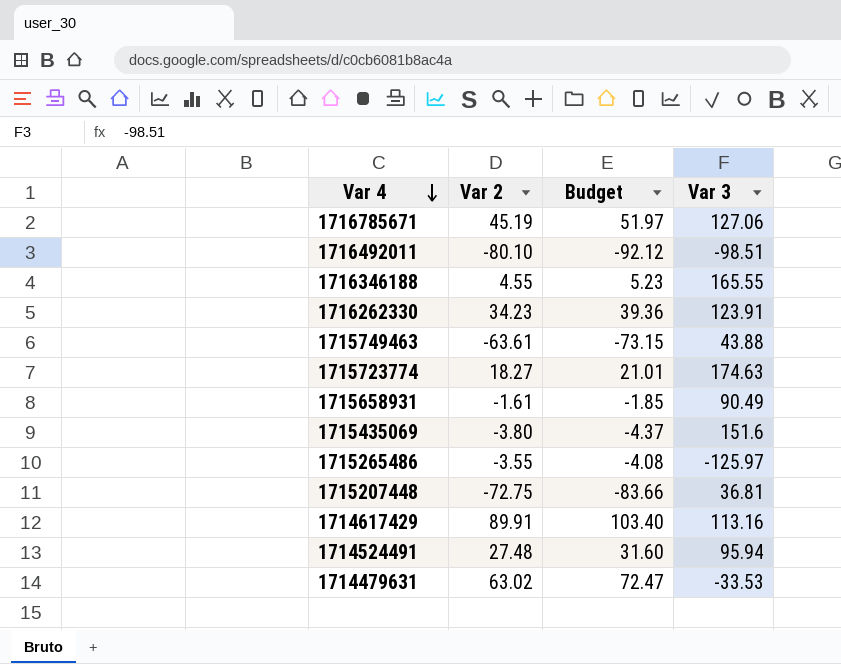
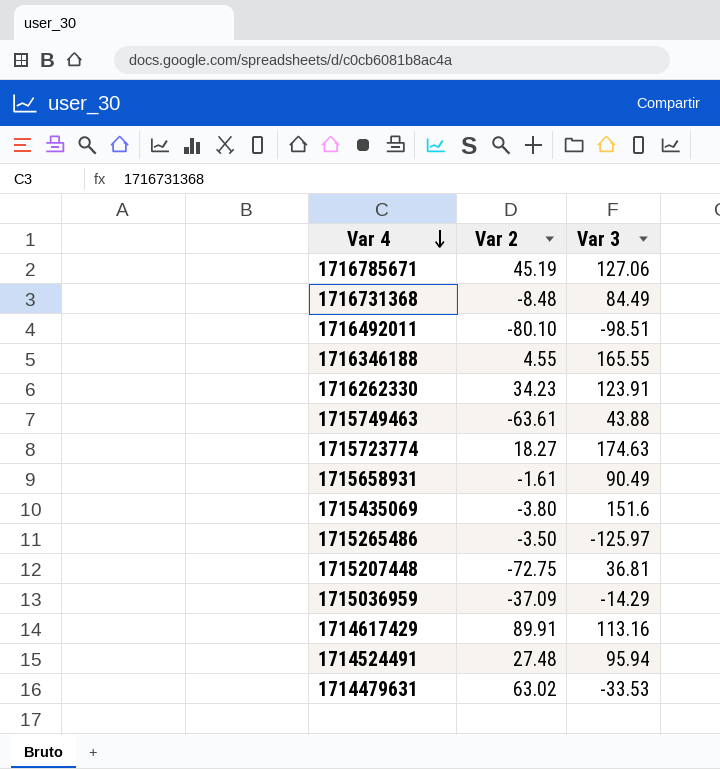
column Budget | formula: [Var 2] * 1.15 -> none
row 1716731368: none -> -8.48 | 84.49
1715265486 | Var 2: -3.55 -> -3.50
row 1715036959: none -> -37.09 | -14.29

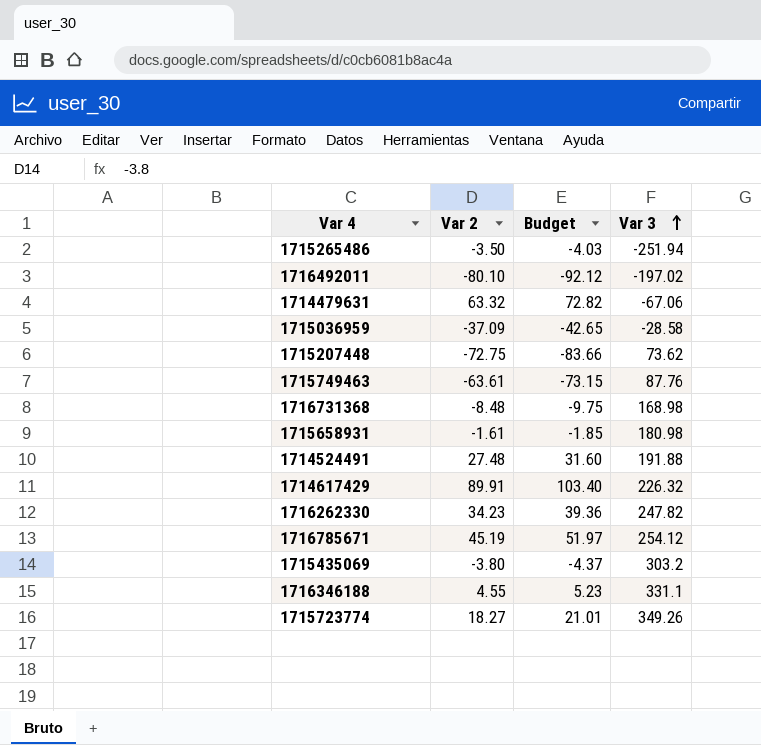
row order: Var 4 descending -> Var 3 ascending
column Budget | formula: none -> [Var 2] * 1.15
1715265486 | Var 3: -125.97 -> -251.94
1716492011 | Var 3: -98.51 -> -197.02
1714479631 | Var 2: 63.02 -> 63.32
1714479631 | Var 3: -33.53 -> -67.06
1715036959 | Var 3: -14.29 -> -28.58
1715207448 | Var 3: 36.81 -> 73.62
1715749463 | Var 3: 43.88 -> 87.76
1716731368 | Var 3: 84.49 -> 168.98
1715658931 | Var 3: 90.49 -> 180.98
1714524491 | Var 3: 95.94 -> 191.88
1714617429 | Var 3: 113.16 -> 226.32
1716262330 | Var 3: 123.91 -> 247.82
1716785671 | Var 3: 127.06 -> 254.12
1715435069 | Var 3: 151.6 -> 303.2
1716346188 | Var 3: 165.55 -> 331.1
1715723774 | Var 3: 174.63 -> 349.26

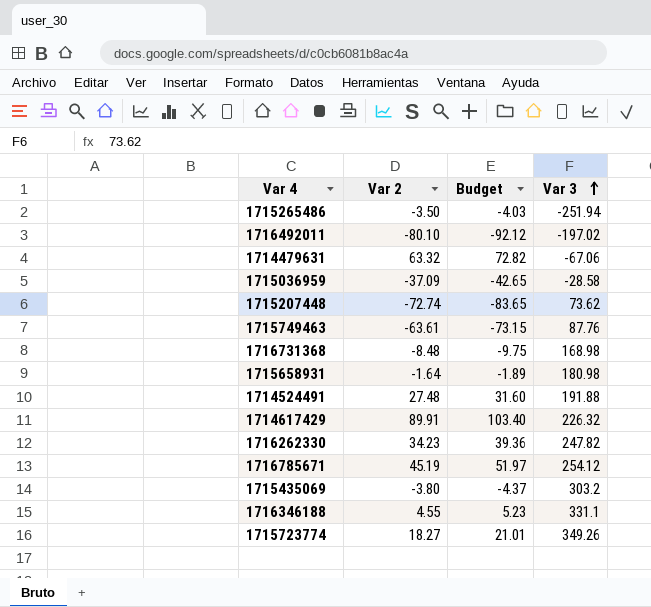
1715207448 | Var 2: -72.75 -> -72.74
1715207448 | Budget: -83.66 -> -83.65
1715658931 | Var 2: -1.61 -> -1.64
1715658931 | Budget: -1.85 -> -1.89

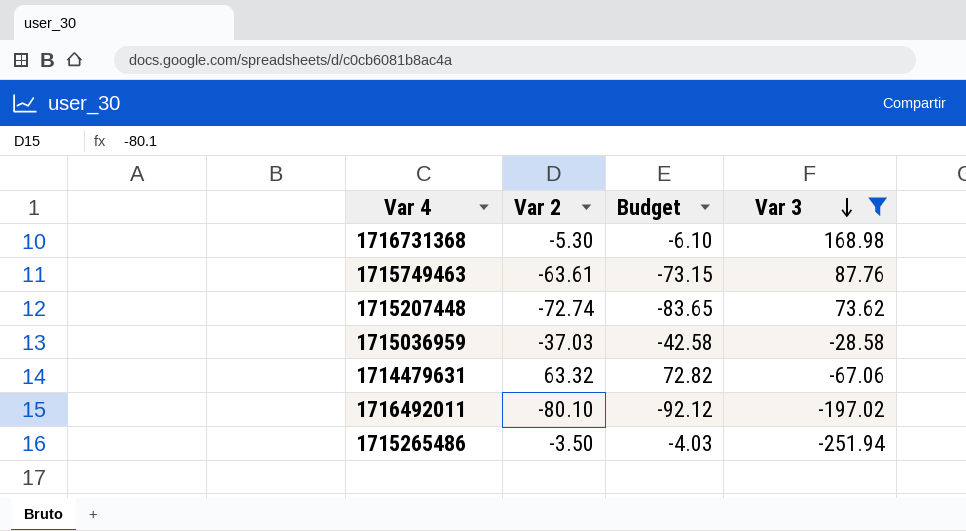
filter: none -> Var 3 <= 168.98
row order: Var 3 ascending -> Var 3 descending
1716731368 | Var 2: -8.48 -> -5.30
1716731368 | Budget: -9.75 -> -6.10
1715036959 | Var 2: -37.09 -> -37.03
1715036959 | Budget: -42.65 -> -42.58

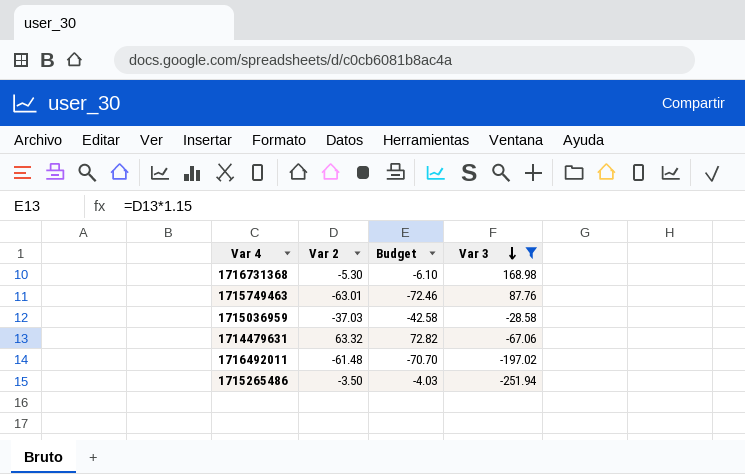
row 1715207448: -72.74 | -83.65 | 73.62 -> none
1715749463 | Var 2: -63.61 -> -63.01
1715749463 | Budget: -73.15 -> -72.46
1716492011 | Var 2: -80.10 -> -61.48
1716492011 | Budget: -92.12 -> -70.70

